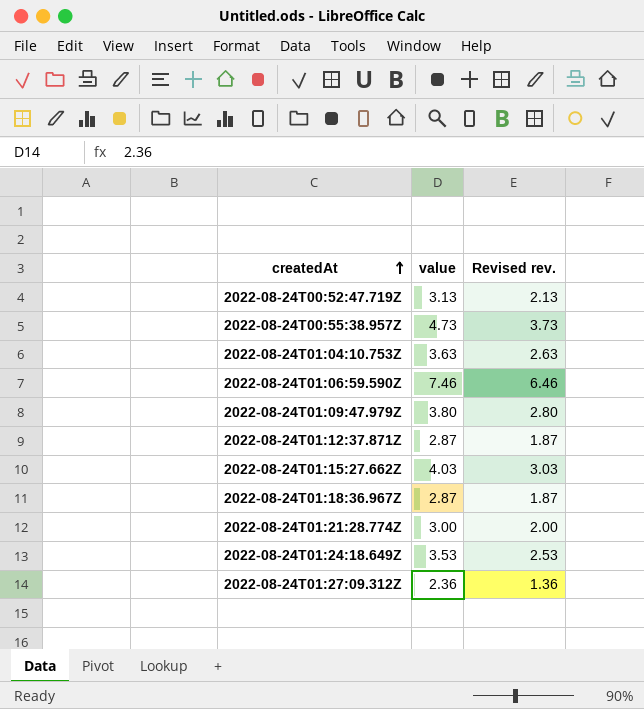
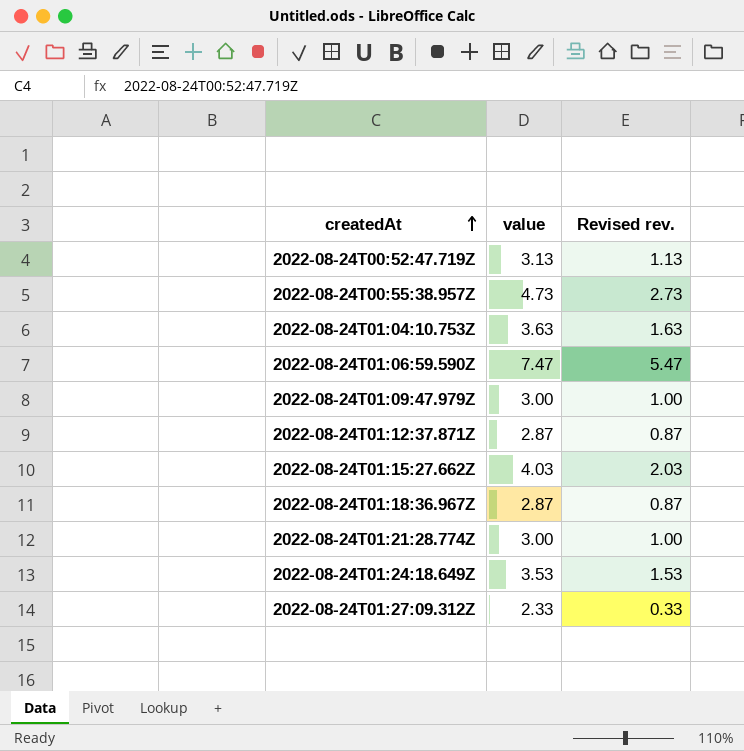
column Revised rev. | formula: [value] - 1 -> [value] - 2
2022-08-24T01:06:59.590Z | value: 7.46 -> 7.47
2022-08-24T01:09:47.979Z | value: 3.80 -> 3.00
2022-08-24T01:27:09.312Z | value: 2.36 -> 2.33

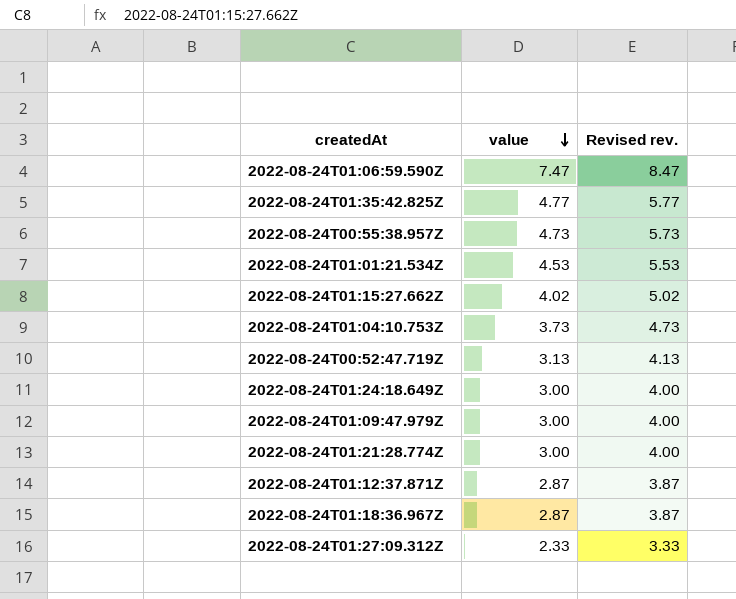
row order: createdAt ascending -> value descending
column Revised rev. | formula: [value] - 2 -> [value] + 1
row 2022-08-24T01:35:42.825Z: none -> 4.77 | 5.77
row 2022-08-24T01:01:21.534Z: none -> 4.53 | 5.53
2022-08-24T01:15:27.662Z | value: 4.03 -> 4.02
2022-08-24T01:04:10.753Z | value: 3.63 -> 3.73
2022-08-24T01:24:18.649Z | value: 3.53 -> 3.00

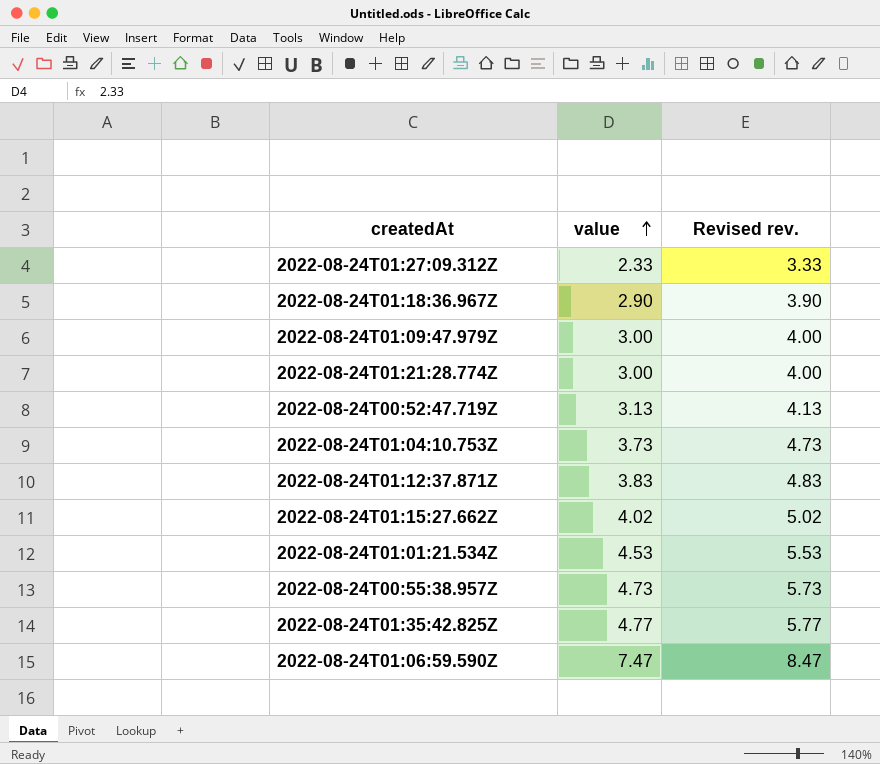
row order: value descending -> value ascending
row 2022-08-24T01:24:18.649Z: 3.00 | 4.00 -> none
2022-08-24T01:18:36.967Z | value: 2.87 -> 2.90
2022-08-24T01:18:36.967Z | Revised rev.: 3.87 -> 3.90
2022-08-24T01:12:37.871Z | value: 2.87 -> 3.83
2022-08-24T01:12:37.871Z | Revised rev.: 3.87 -> 4.83

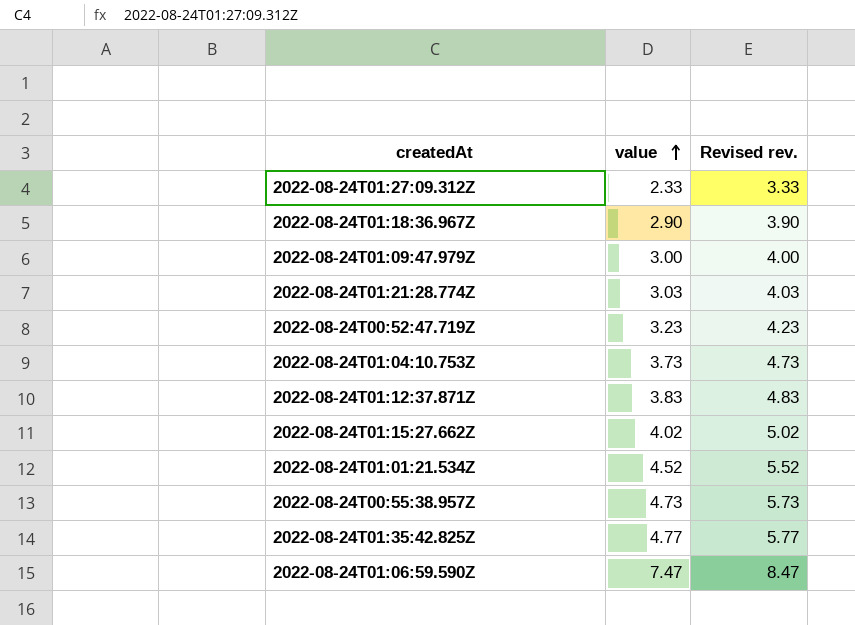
2022-08-24T01:21:28.774Z | value: 3.00 -> 3.03
2022-08-24T01:21:28.774Z | Revised rev.: 4.00 -> 4.03
2022-08-24T00:52:47.719Z | value: 3.13 -> 3.23
2022-08-24T00:52:47.719Z | Revised rev.: 4.13 -> 4.23
2022-08-24T01:01:21.534Z | value: 4.53 -> 4.52
2022-08-24T01:01:21.534Z | Revised rev.: 5.53 -> 5.52

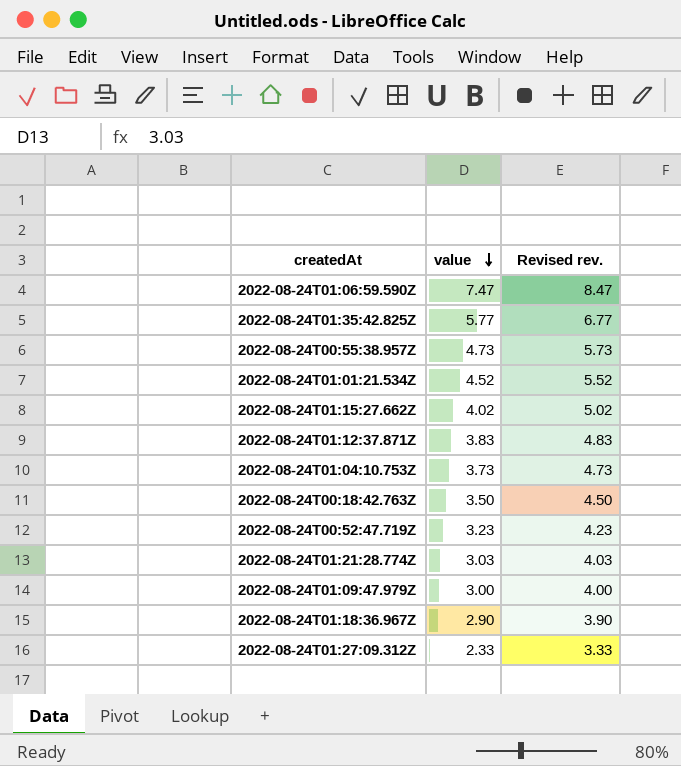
row order: value ascending -> value descending
2022-08-24T01:35:42.825Z | value: 4.77 -> 5.77
2022-08-24T01:35:42.825Z | Revised rev.: 5.77 -> 6.77
row 2022-08-24T00:18:42.763Z: none -> 3.50 | 4.50

